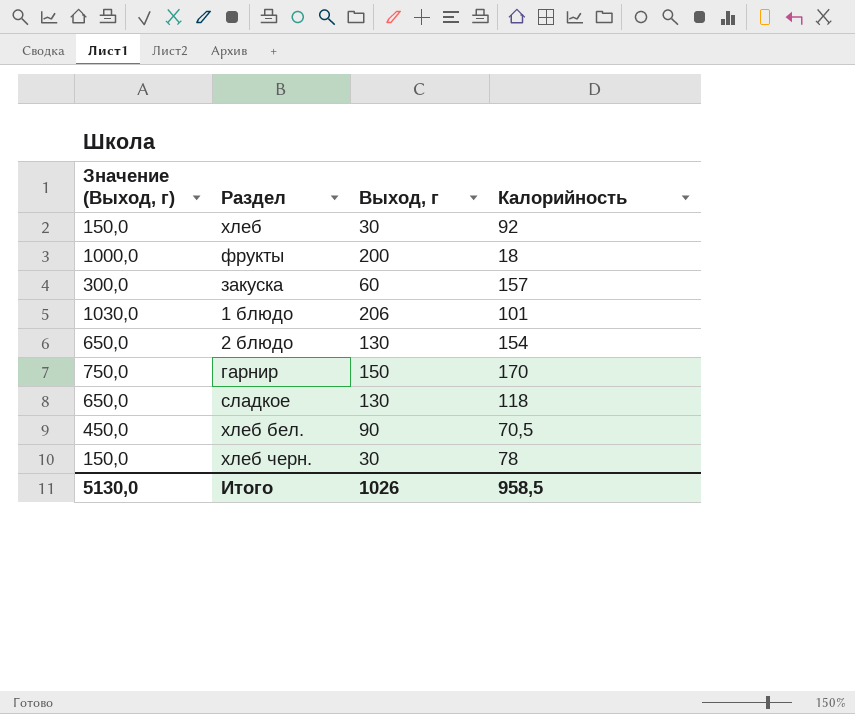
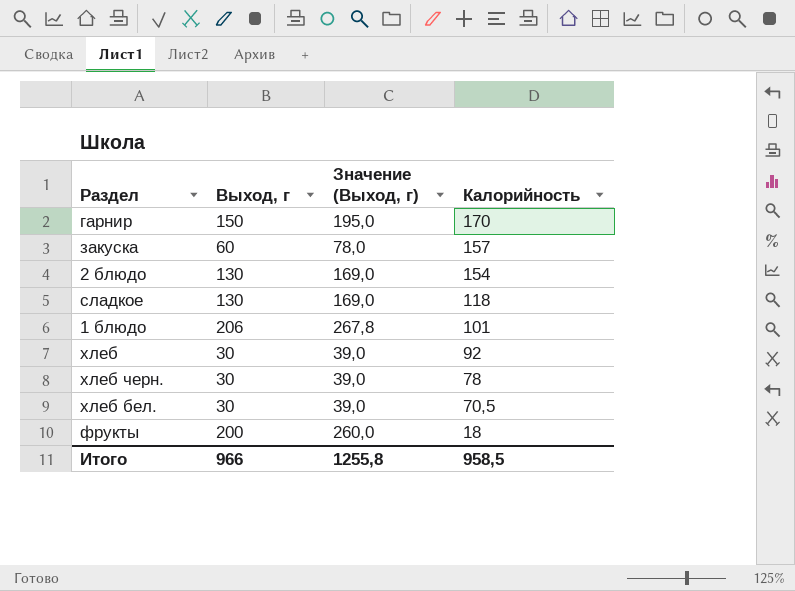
row order: none -> Калорийность descending
column Значение (Выход, г) | formula: [Выход, г] * 5 -> [Выход, г] * 1,3
column Значение (Выход, г) | position: 1 -> 3
хлеб бел. | Выход, г: 90 -> 30
Итого | Выход, г: 1026 -> 966
Итого | Значение (Выход, г): 5130,0 -> 1255,8

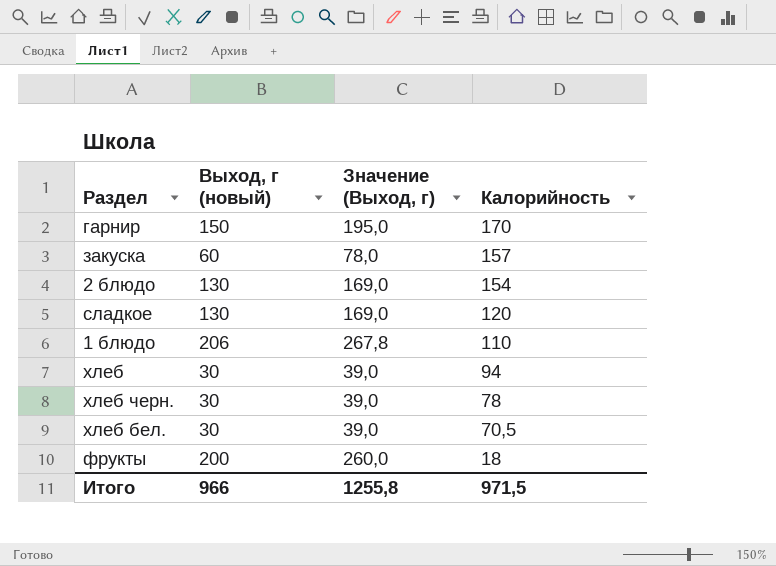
column name: Выход, г -> Выход, г (новый)
сладкое | Калорийность: 118 -> 120
1 блюдо | Калорийность: 101 -> 110
хлеб | Калорийность: 92 -> 94
Итого | Калорийность: 958,5 -> 971,5

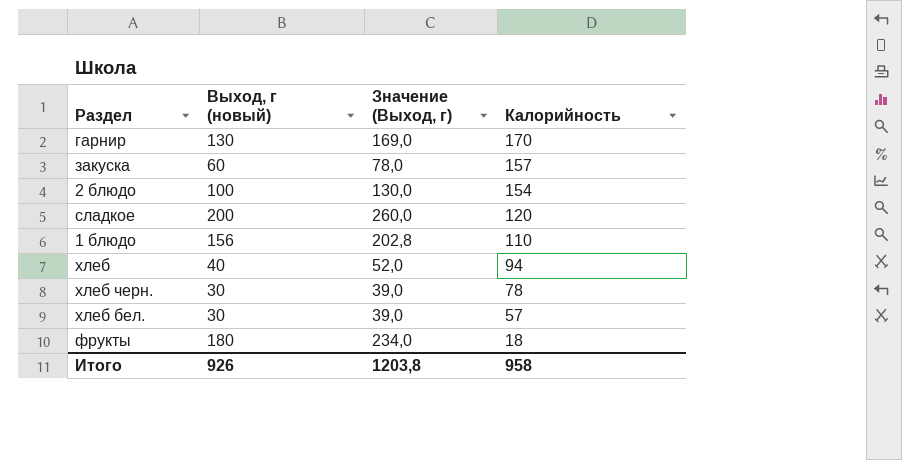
гарнир | Выход, г (новый): 150 -> 130
гарнир | Значение (Выход, г): 195,0 -> 169,0
2 блюдо | Выход, г (новый): 130 -> 100
2 блюдо | Значение (Выход, г): 169,0 -> 130,0
сладкое | Выход, г (новый): 130 -> 200
сладкое | Значение (Выход, г): 169,0 -> 260,0
1 блюдо | Выход, г (новый): 206 -> 156
1 блюдо | Значение (Выход, г): 267,8 -> 202,8
хлеб | Выход, г (новый): 30 -> 40
хлеб | Значение (Выход, г): 39,0 -> 52,0
хлеб бел. | Калорийность: 70,5 -> 57
фрукты | Выход, г (новый): 200 -> 180
фрукты | Значение (Выход, г): 260,0 -> 234,0
Итого | Выход, г (новый): 966 -> 926
Итого | Значение (Выход, г): 1255,8 -> 1203,8
Итого | Калорийность: 971,5 -> 958

